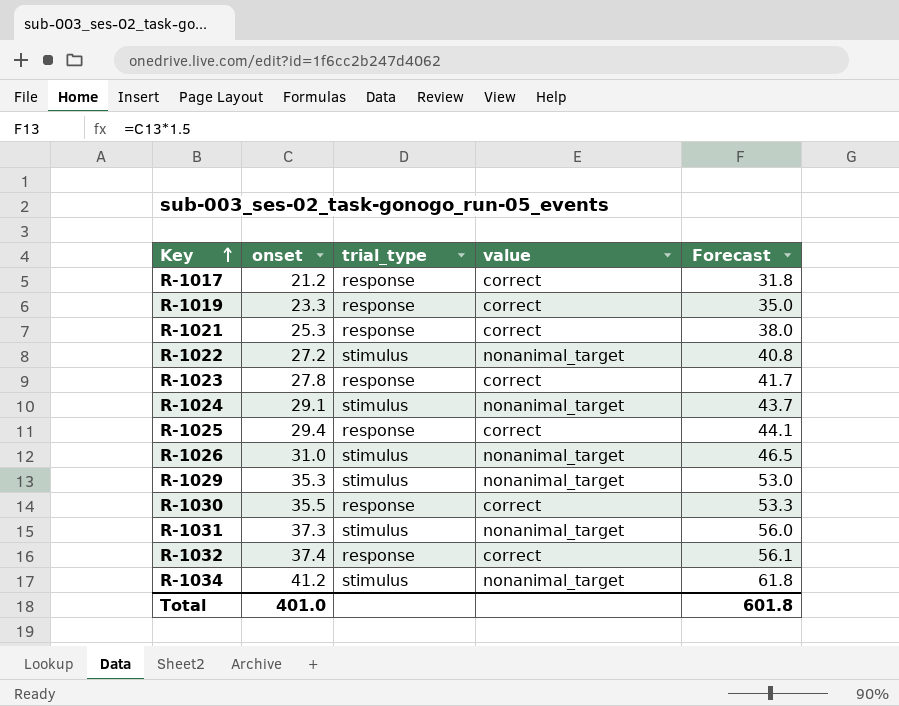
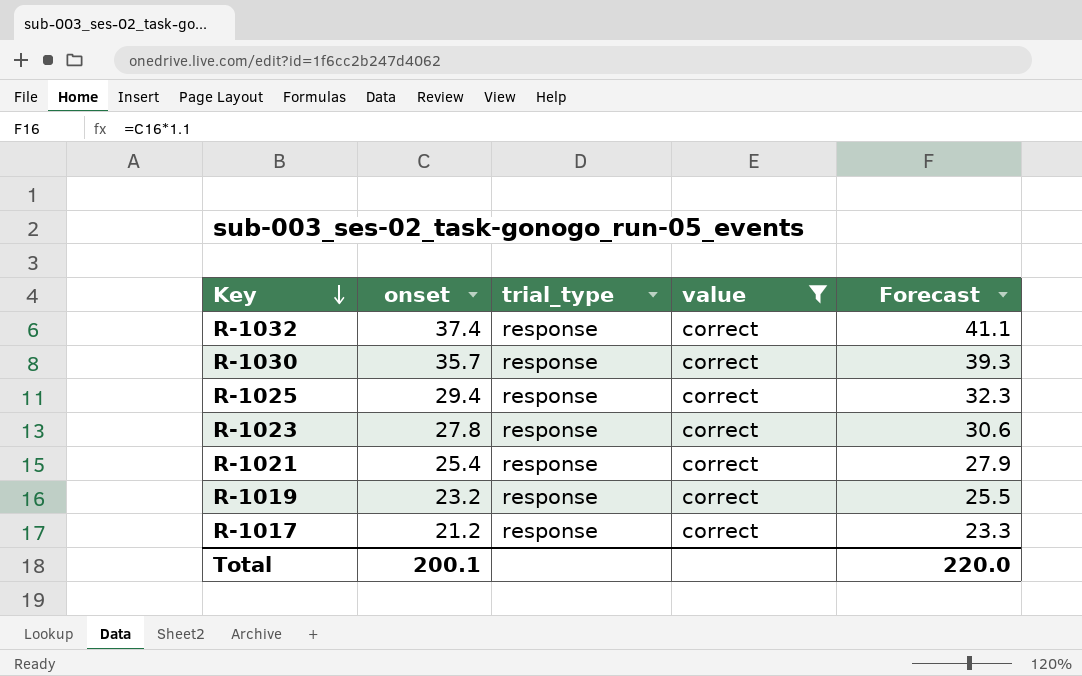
filter: none -> value = correct
row order: Key ascending -> Key descending
column Forecast | formula: [onset] * 1.5 -> [onset] * 1.1
R-1030 | onset: 35.5 -> 35.7
R-1021 | onset: 25.3 -> 25.4
R-1019 | onset: 23.3 -> 23.2
Total | onset: 401.0 -> 200.1
Total | Forecast: 601.8 -> 220.0

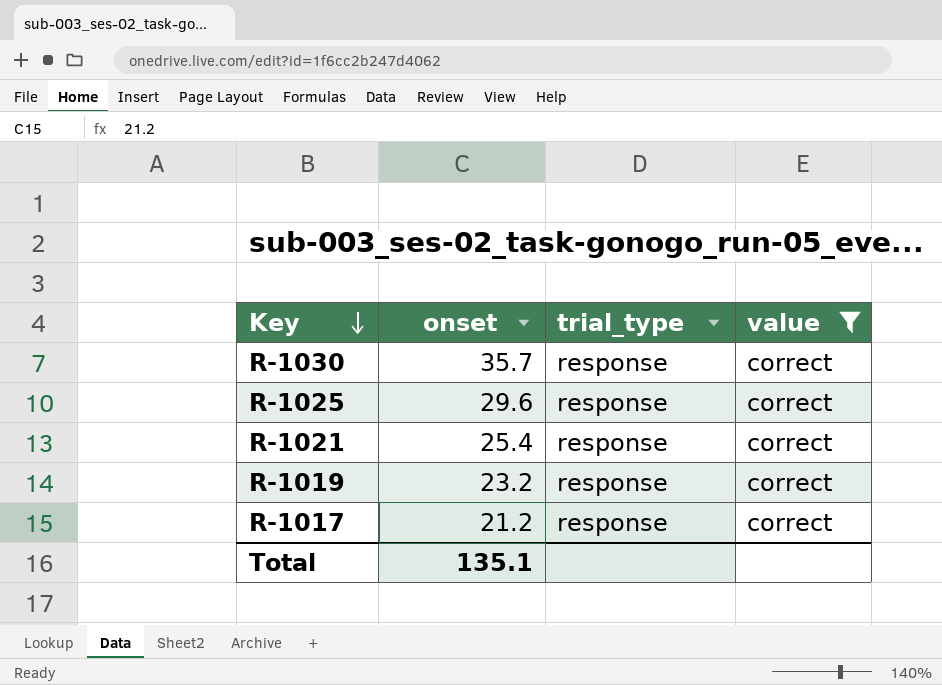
column Forecast | formula: [onset] * 1.1 -> none
row R-1032: 37.4 | response | correct | 41.1 -> none
row R-1023: 27.8 | response | correct | 30.6 -> none
R-1025 | onset: 29.4 -> 29.6
Total | onset: 200.1 -> 135.1

